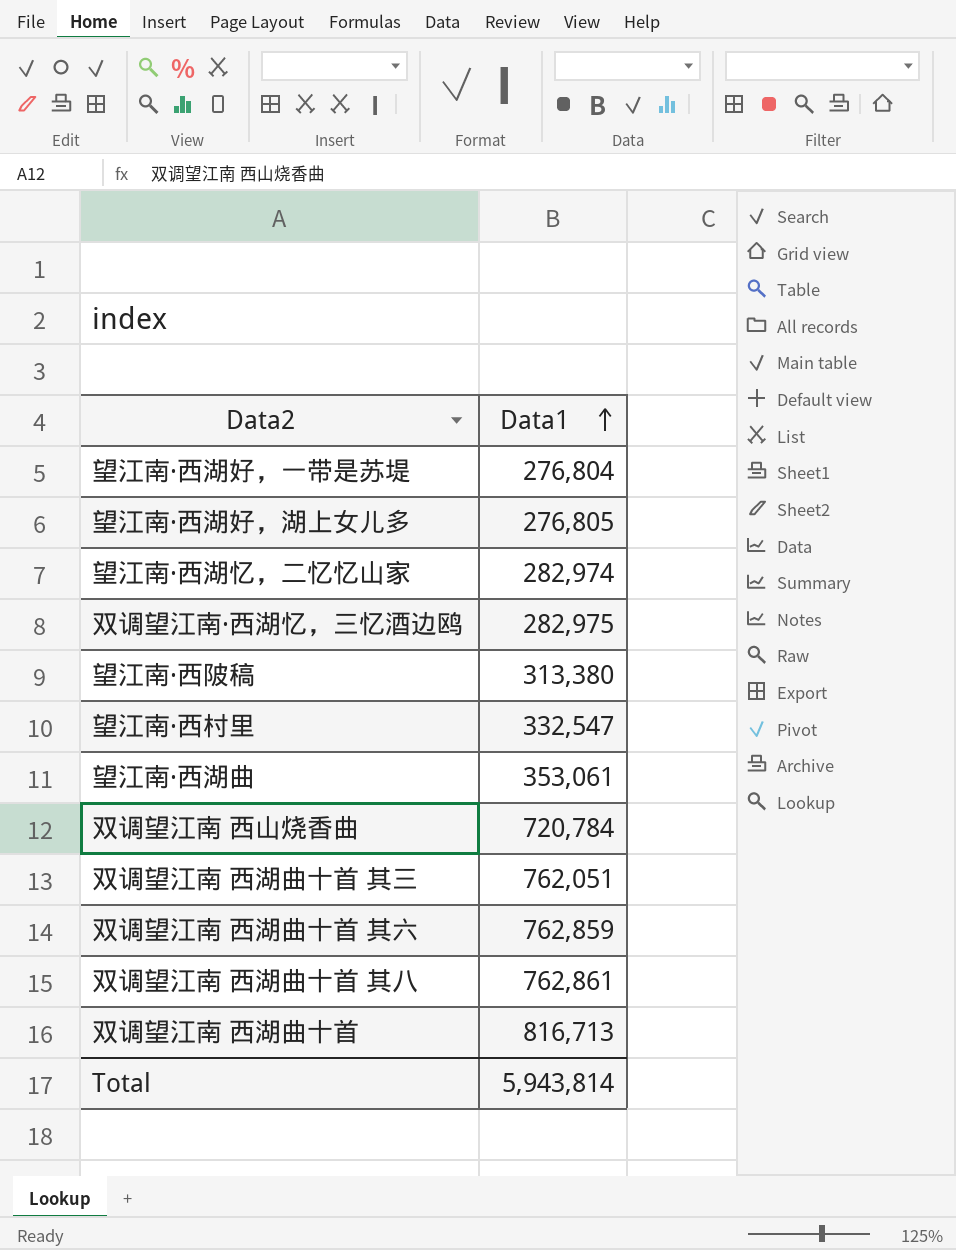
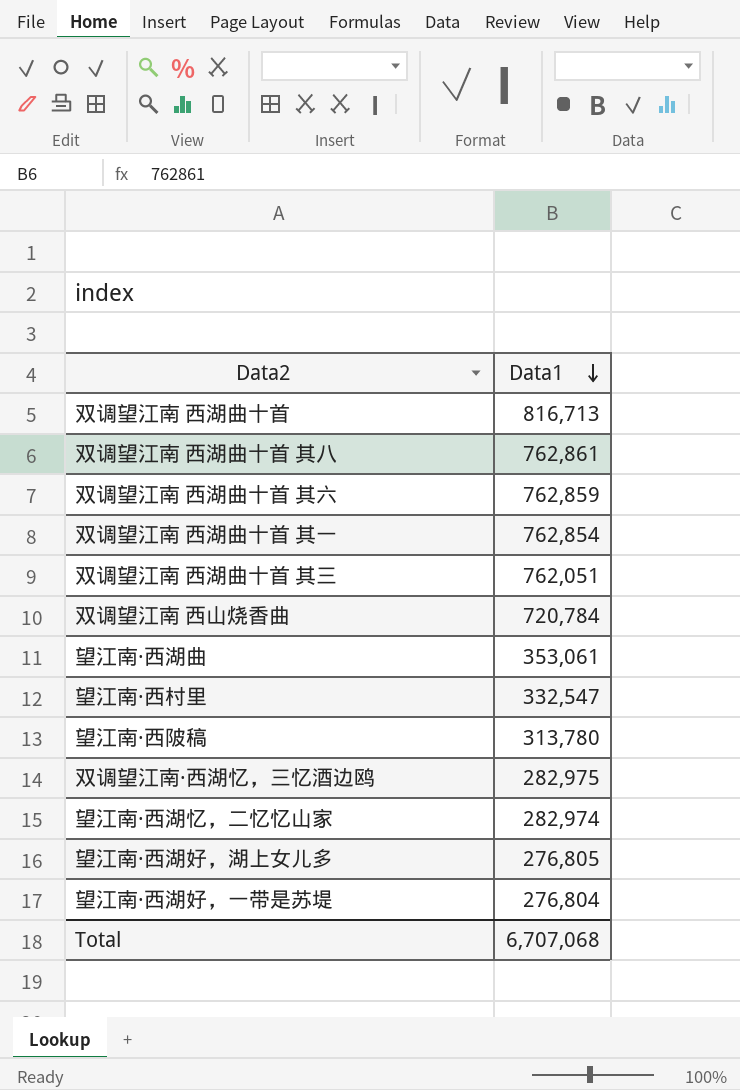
row order: Data1 ascending -> Data1 descending
row 双调望江南 西湖曲十首 其一: none -> 762,854
望江南·西陂稿 | Data1: 313,380 -> 313,780
Total | Data1: 5,943,814 -> 6,707,068

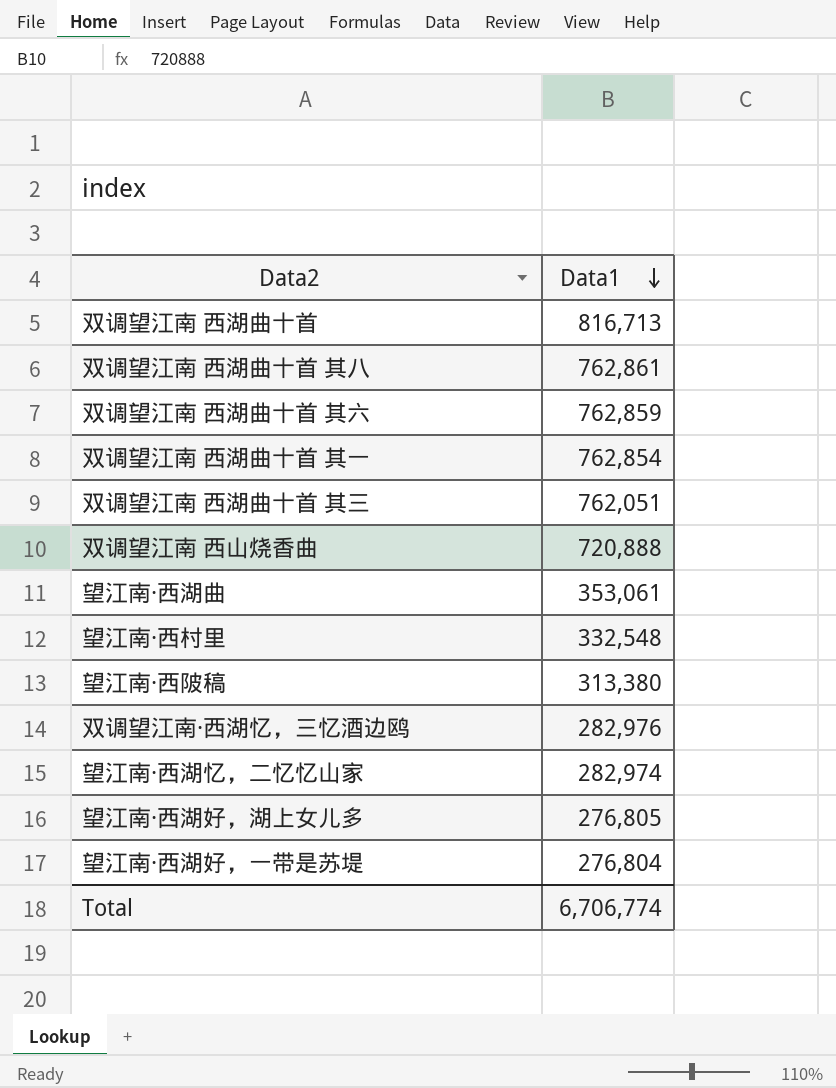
双调望江南 西山烧香曲 | Data1: 720,784 -> 720,888
望江南·西村里 | Data1: 332,547 -> 332,548
望江南·西陂稿 | Data1: 313,780 -> 313,380
双调望江南·西湖忆，三忆酒边鸥 | Data1: 282,975 -> 282,976
Total | Data1: 6,707,068 -> 6,706,774

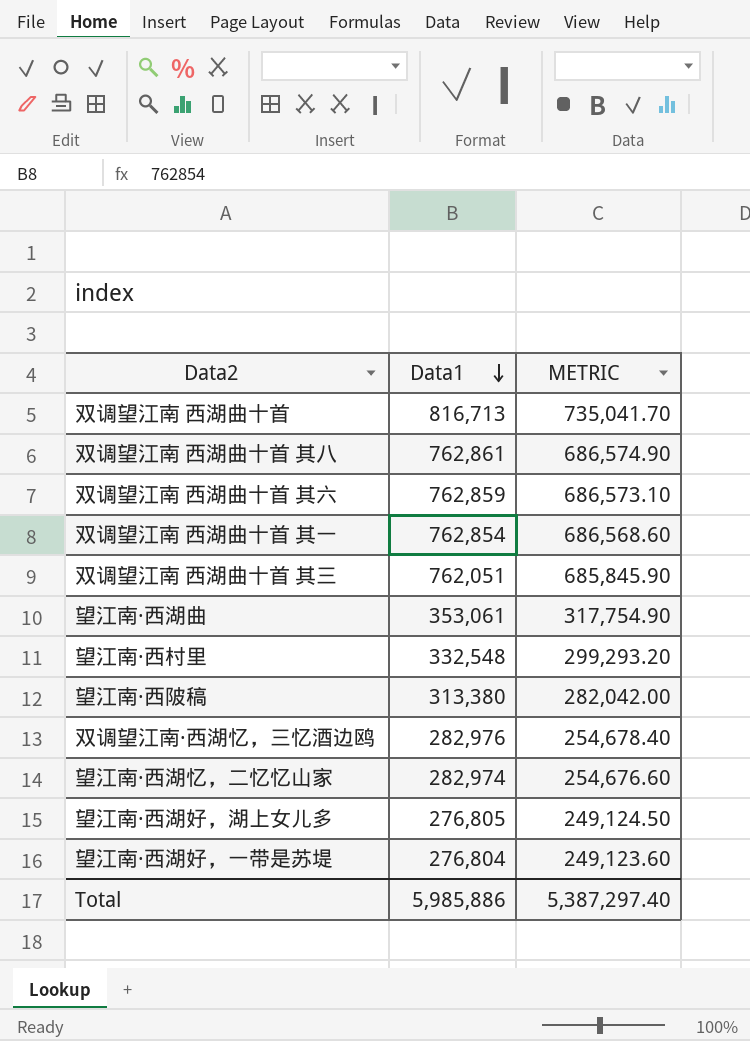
column METRIC | formula: none -> [Data1] * 0.9
row 双调望江南 西山烧香曲: 720,888 -> none
Total | Data1: 6,706,774 -> 5,985,886

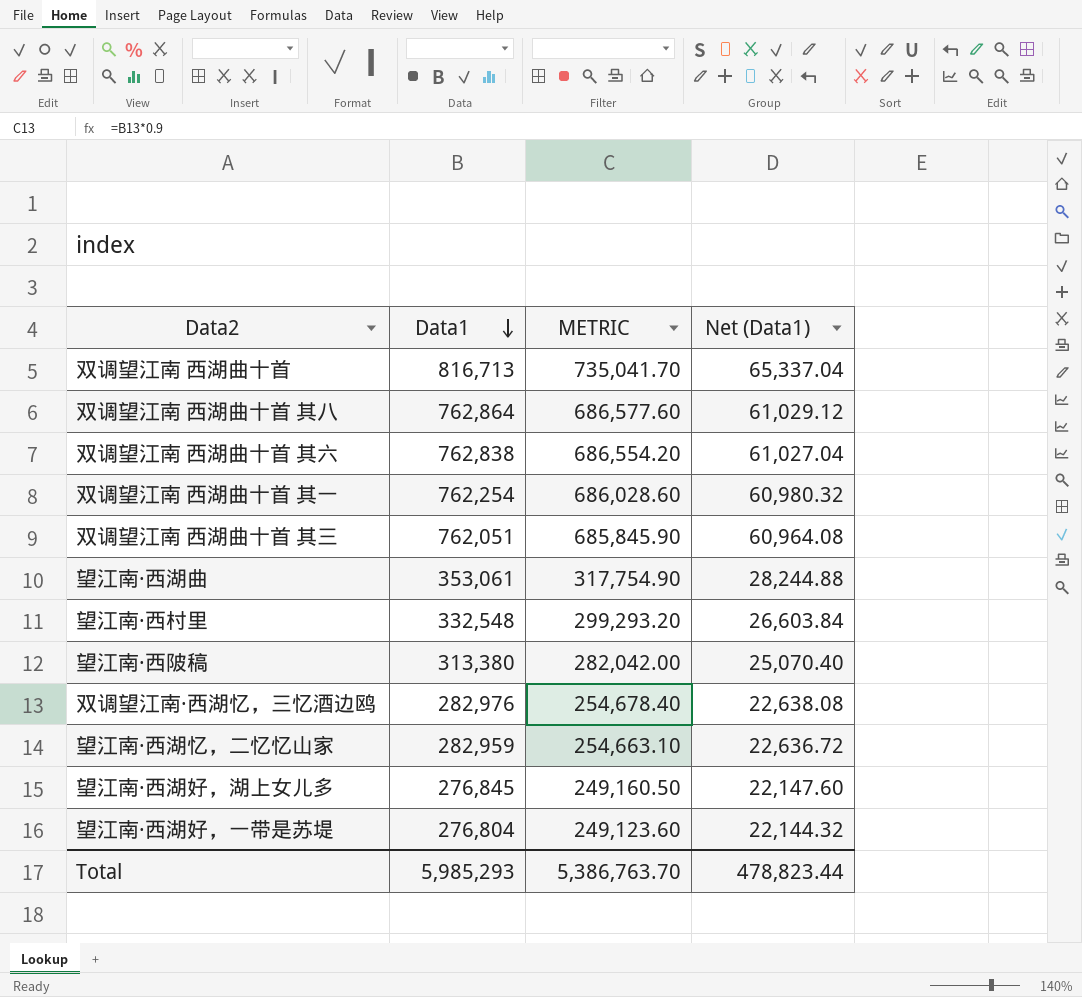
column Net (Data1) | formula: none -> [Data1] * 0.08
双调望江南 西湖曲十首 其八 | Data1: 762,861 -> 762,864
双调望江南 西湖曲十首 其八 | METRIC: 686,574.90 -> 686,577.60
双调望江南 西湖曲十首 其六 | Data1: 762,859 -> 762,838
双调望江南 西湖曲十首 其六 | METRIC: 686,573.10 -> 686,554.20
双调望江南 西湖曲十首 其一 | Data1: 762,854 -> 762,254
双调望江南 西湖曲十首 其一 | METRIC: 686,568.60 -> 686,028.60
望江南·西湖忆，二忆忆山家 | Data1: 282,974 -> 282,959
望江南·西湖忆，二忆忆山家 | METRIC: 254,676.60 -> 254,663.10
望江南·西湖好，湖上女儿多 | Data1: 276,805 -> 276,845
望江南·西湖好，湖上女儿多 | METRIC: 249,124.50 -> 249,160.50
Total | Data1: 5,985,886 -> 5,985,293
Total | METRIC: 5,387,297.40 -> 5,386,763.70

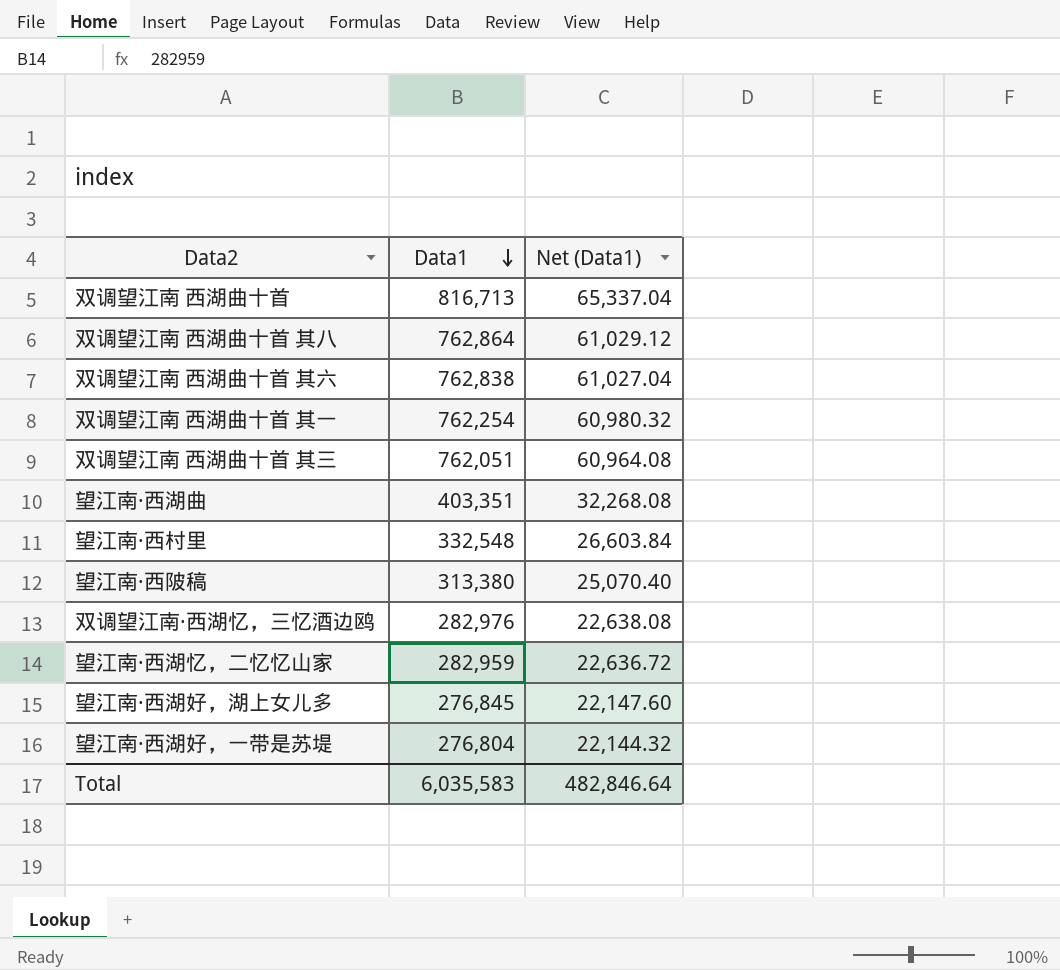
column METRIC | formula: [Data1] * 0.9 -> none
望江南·西湖曲 | Data1: 353,061 -> 403,351
望江南·西湖曲 | Net (Data1): 28,244.88 -> 32,268.08
Total | Data1: 5,985,293 -> 6,035,583
Total | Net (Data1): 478,823.44 -> 482,846.64

